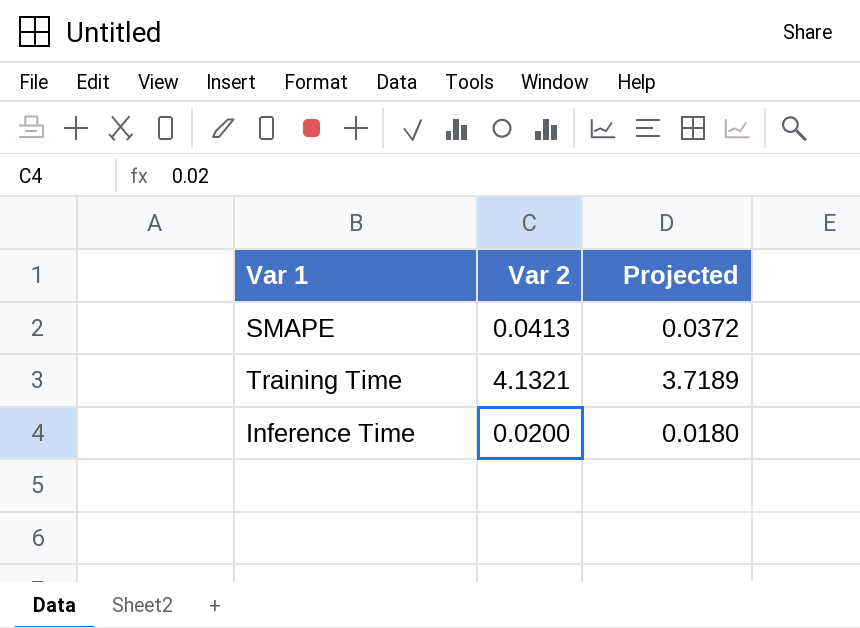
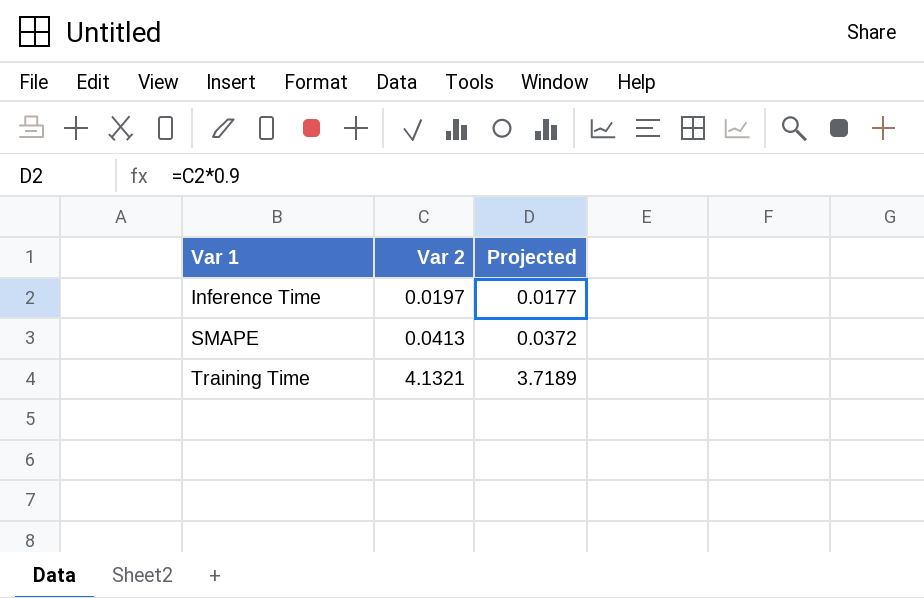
row order: none -> Var 1 ascending
Inference Time | Var 2: 0.0200 -> 0.0197
Inference Time | Projected: 0.0180 -> 0.0177

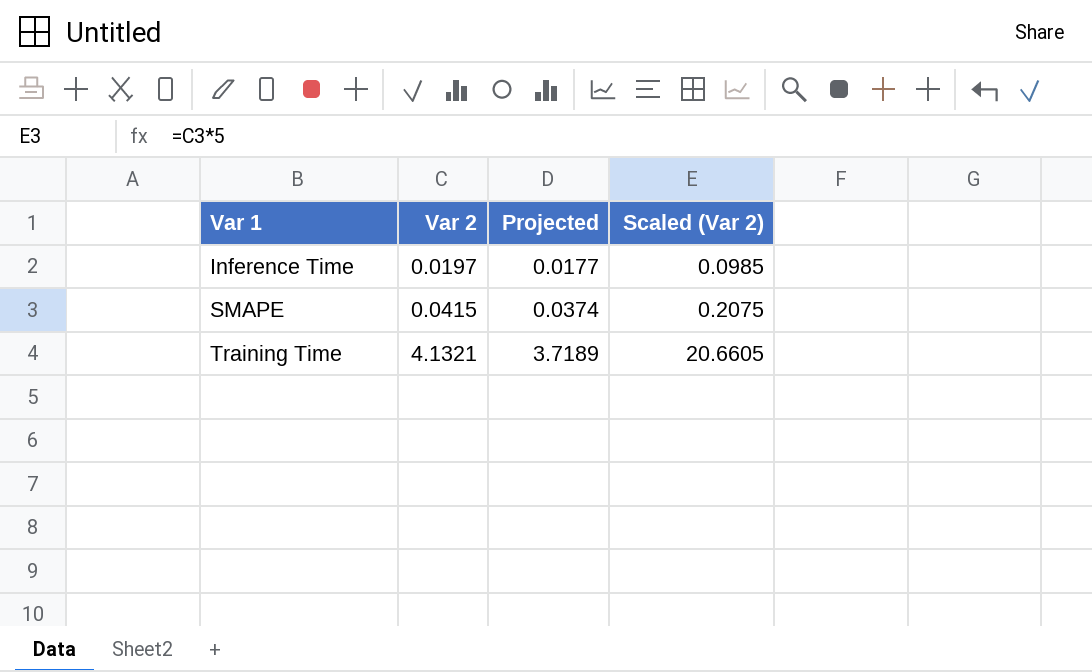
column Scaled (Var 2) | formula: none -> [Var 2] * 5
SMAPE | Var 2: 0.0413 -> 0.0415
SMAPE | Projected: 0.0372 -> 0.0374

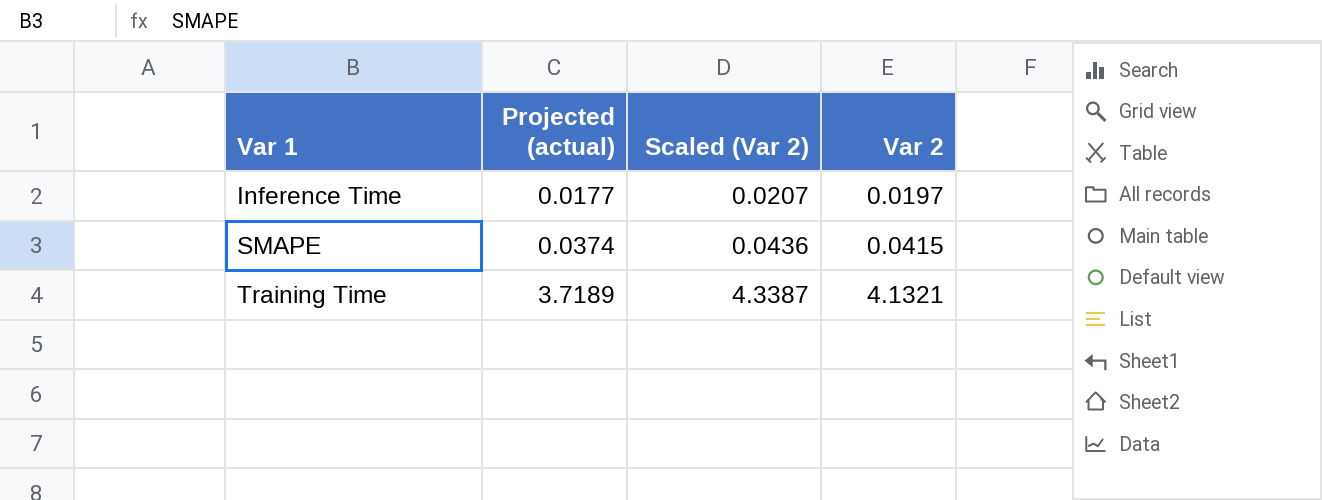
column name: Projected -> Projected (actual)
column Scaled (Var 2) | formula: [Var 2] * 5 -> [Var 2] * 1.05
column Var 2 | position: 2 -> 4

